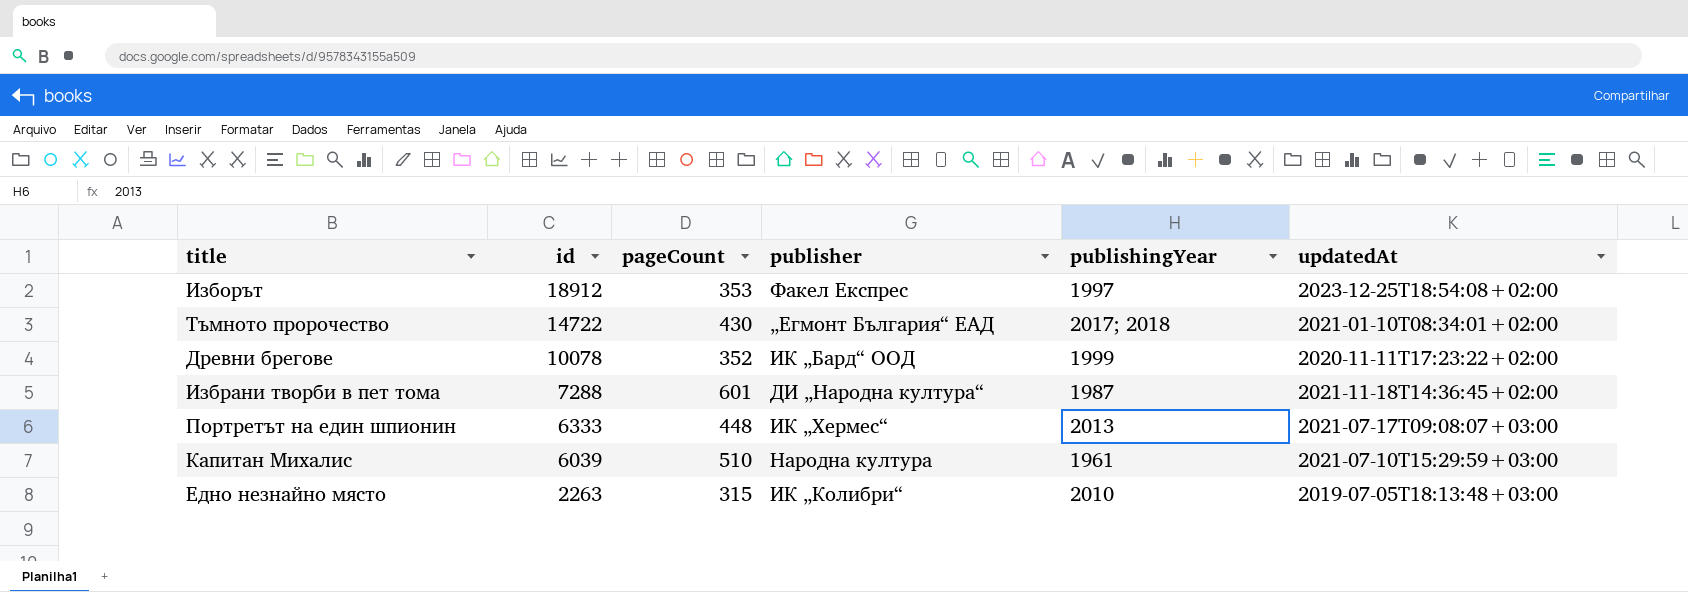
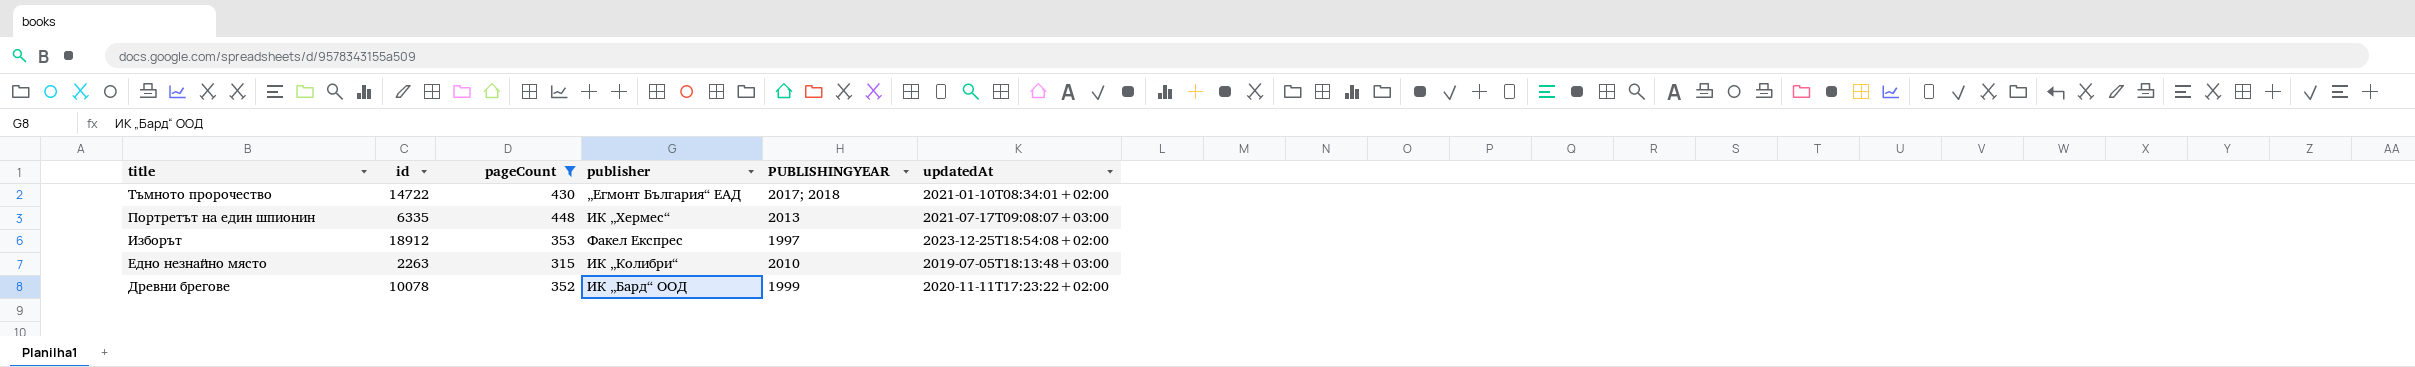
filter: none -> pageCount <= 448
row order: id descending -> title descending
column name: publishingYear -> PUBLISHINGYEAR
Портретът на един шпионин | id: 6333 -> 6335

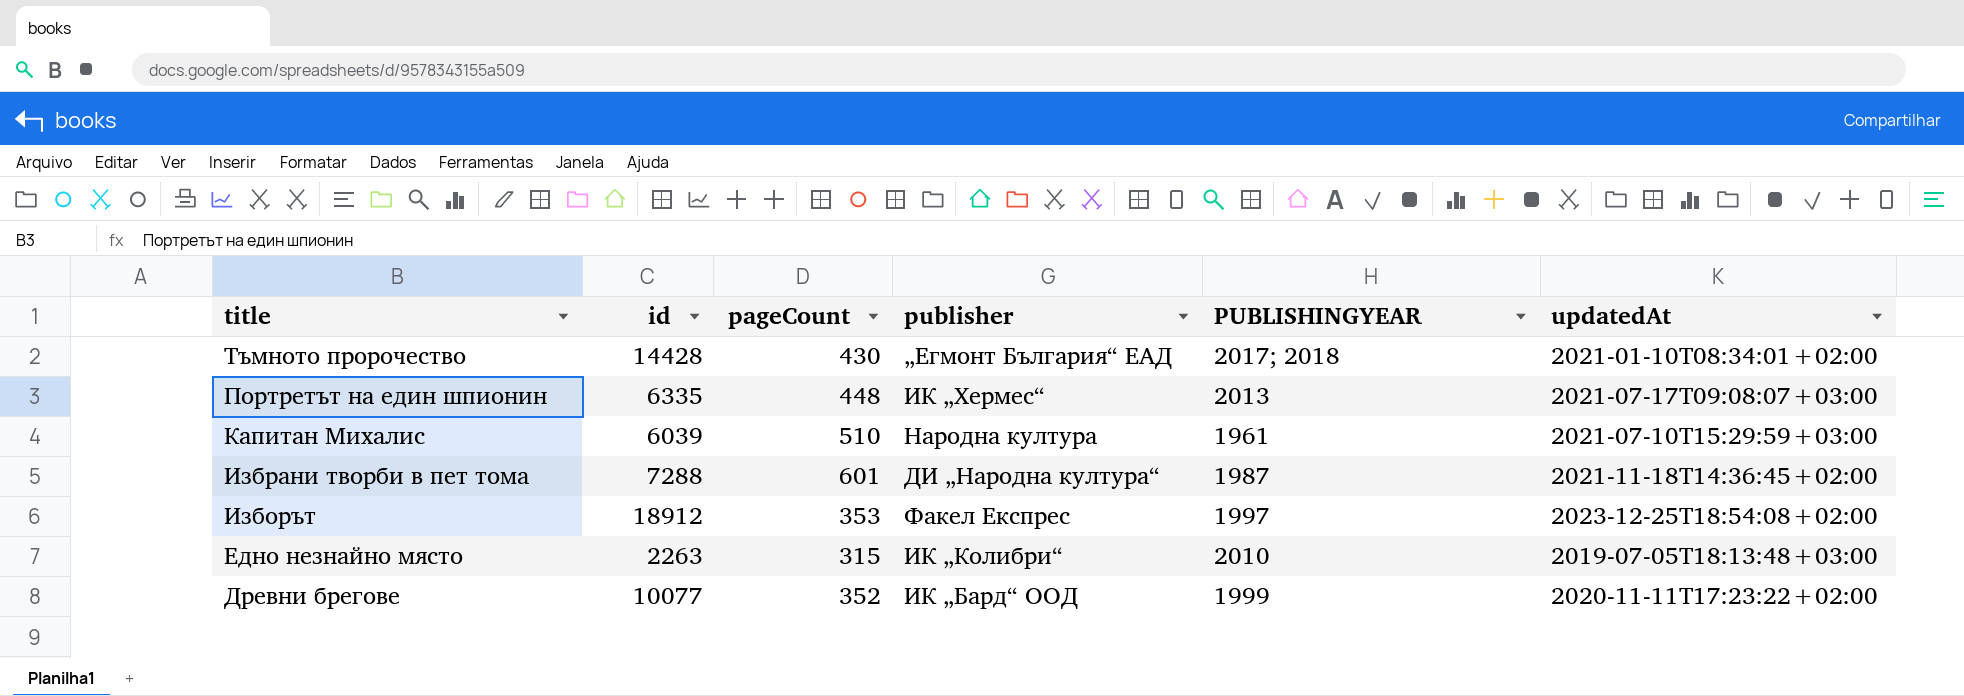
filter: pageCount <= 448 -> none
Тъмното пророчество | id: 14722 -> 14428
Древни брегове | id: 10078 -> 10077

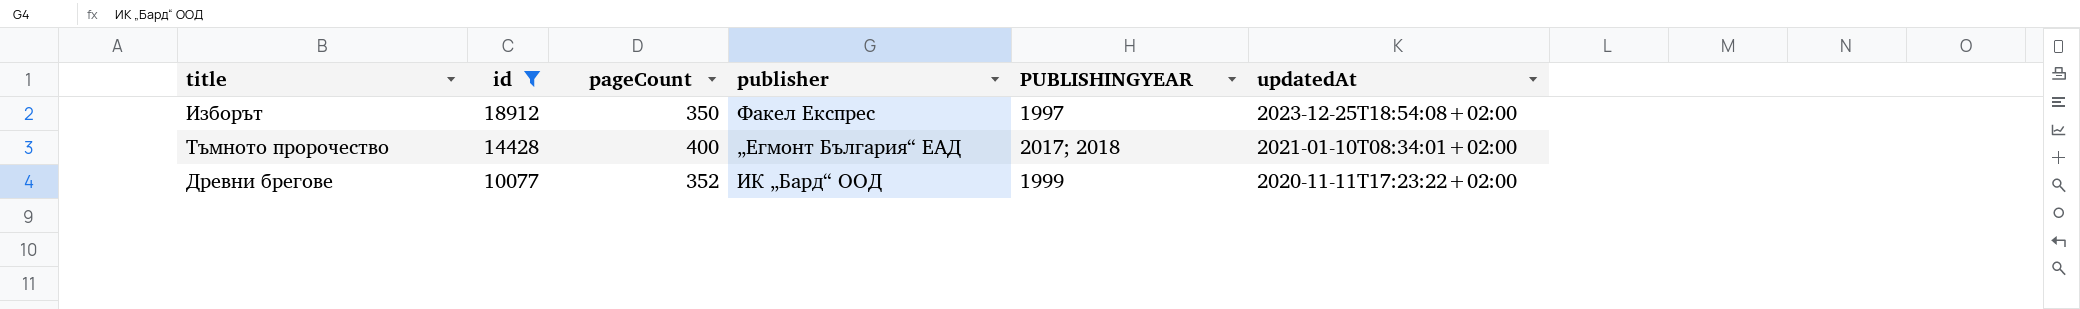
filter: none -> id >= 10077
row order: title descending -> id descending
Изборът | pageCount: 353 -> 350
Тъмното пророчество | pageCount: 430 -> 400

